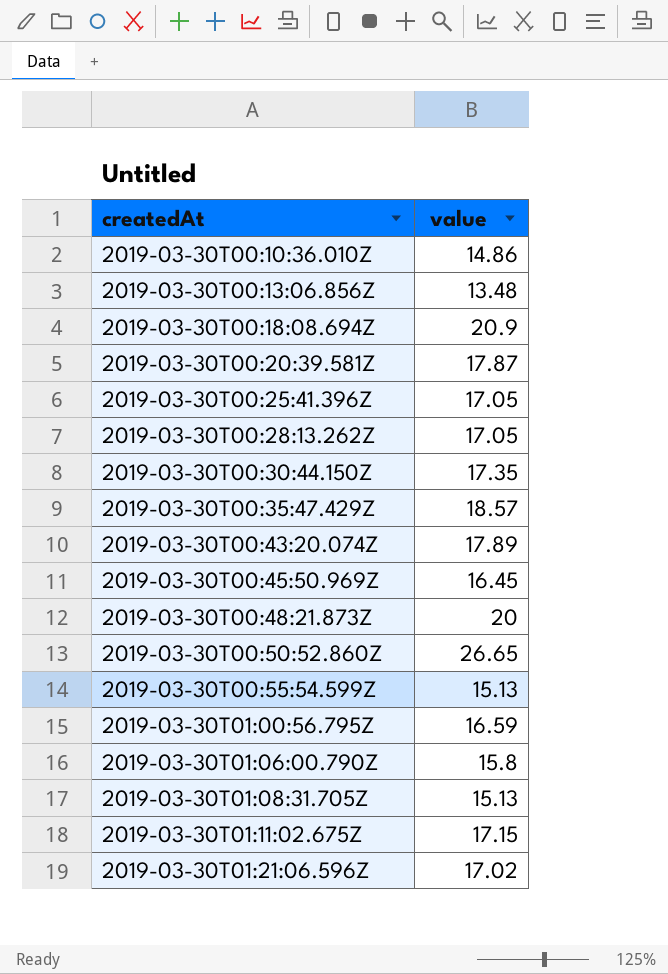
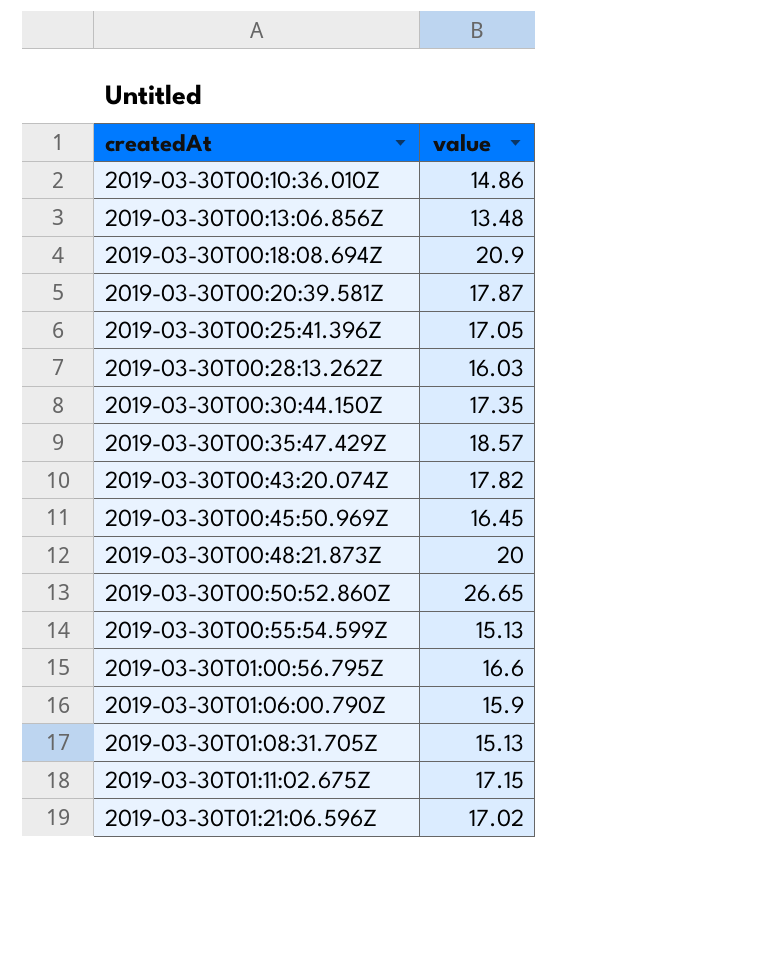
2019-03-30T00:28:13.262Z | value: 17.05 -> 16.03
2019-03-30T00:43:20.074Z | value: 17.89 -> 17.82
2019-03-30T01:00:56.795Z | value: 16.59 -> 16.6
2019-03-30T01:06:00.790Z | value: 15.8 -> 15.9

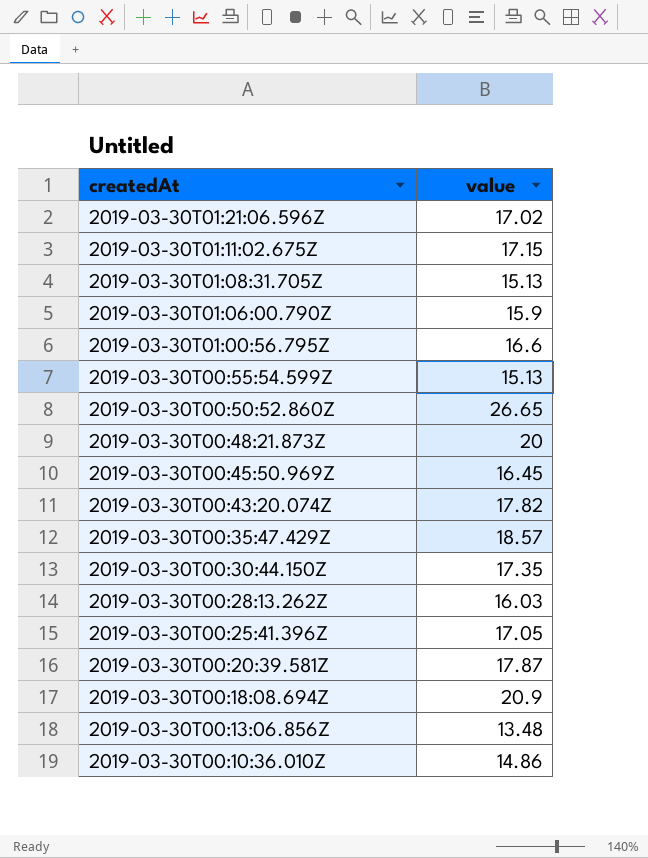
row order: createdAt ascending -> createdAt descending

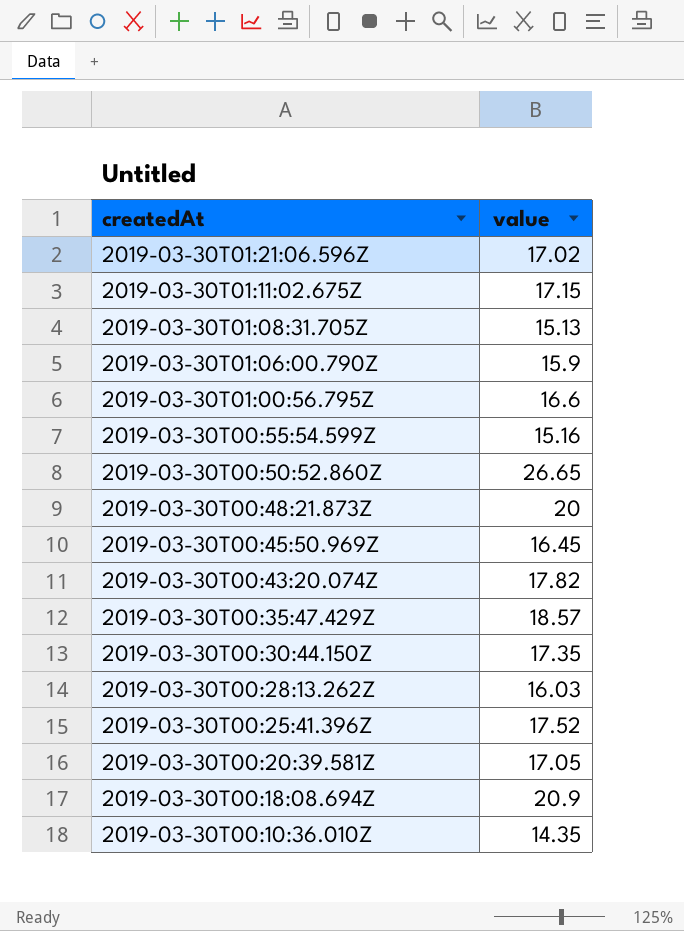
row 2019-03-30T00:13:06.856Z: 13.48 -> none
2019-03-30T00:55:54.599Z | value: 15.13 -> 15.16
2019-03-30T00:25:41.396Z | value: 17.05 -> 17.52
2019-03-30T00:20:39.581Z | value: 17.87 -> 17.05
2019-03-30T00:10:36.010Z | value: 14.86 -> 14.35

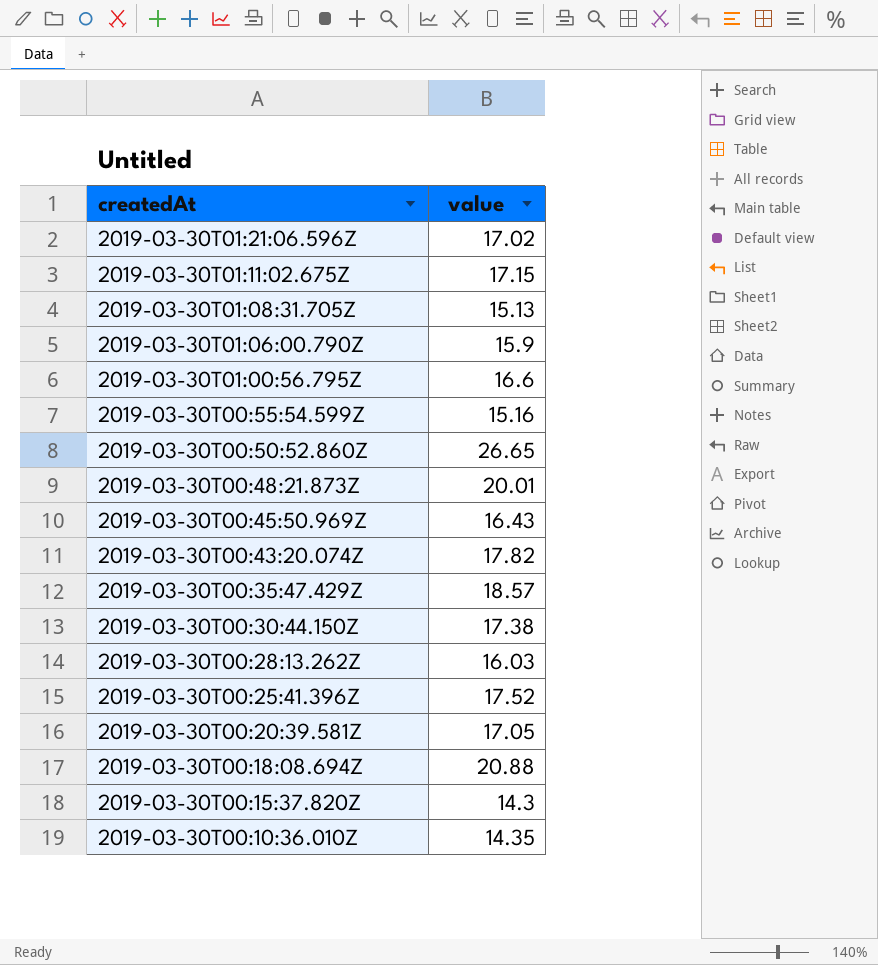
2019-03-30T00:48:21.873Z | value: 20 -> 20.01
2019-03-30T00:45:50.969Z | value: 16.45 -> 16.43
2019-03-30T00:30:44.150Z | value: 17.35 -> 17.38
2019-03-30T00:18:08.694Z | value: 20.9 -> 20.88
row 2019-03-30T00:15:37.820Z: none -> 14.3

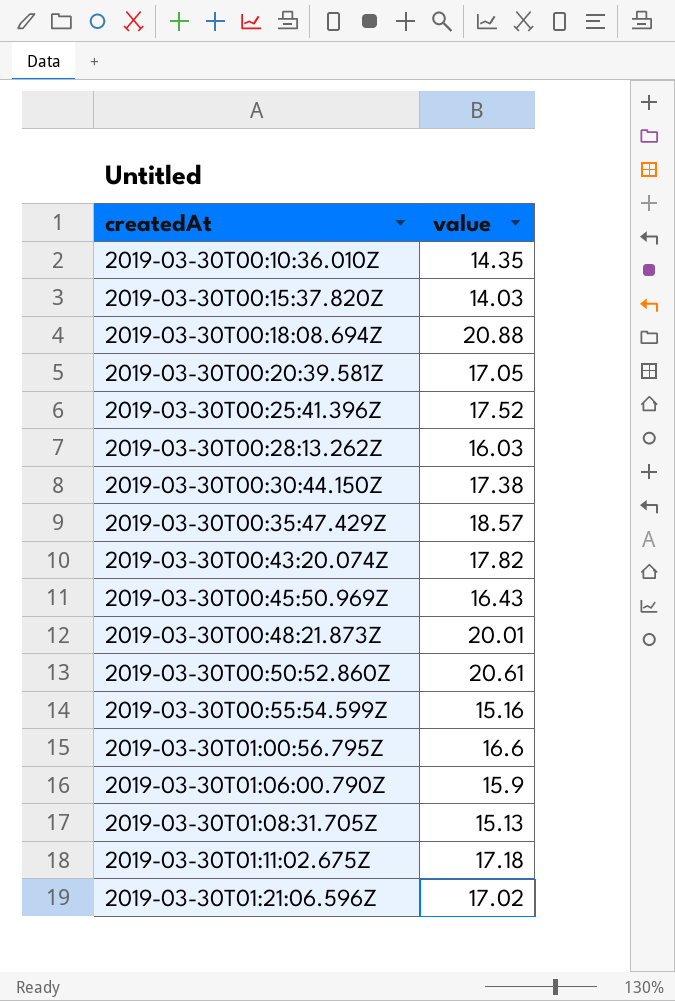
row order: createdAt descending -> createdAt ascending
2019-03-30T00:15:37.820Z | value: 14.3 -> 14.03
2019-03-30T00:50:52.860Z | value: 26.65 -> 20.61
2019-03-30T01:11:02.675Z | value: 17.15 -> 17.18

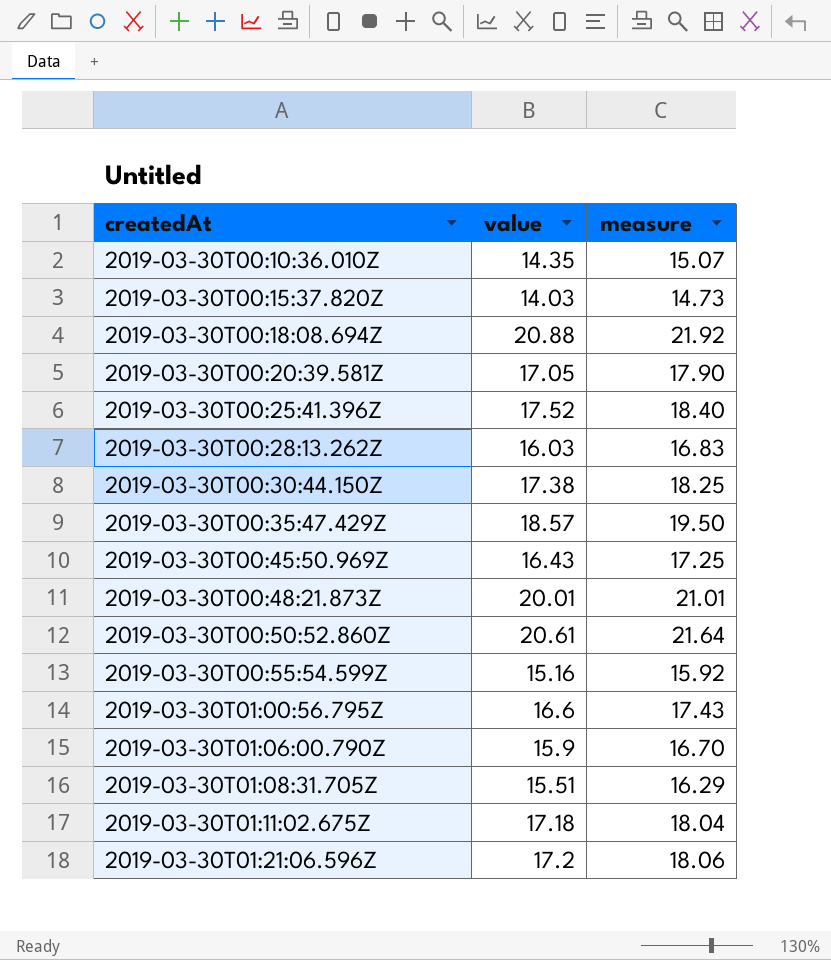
column measure | formula: none -> [value] * 1.05
row 2019-03-30T00:43:20.074Z: 17.82 -> none
2019-03-30T01:08:31.705Z | value: 15.13 -> 15.51
2019-03-30T01:21:06.596Z | value: 17.02 -> 17.2

